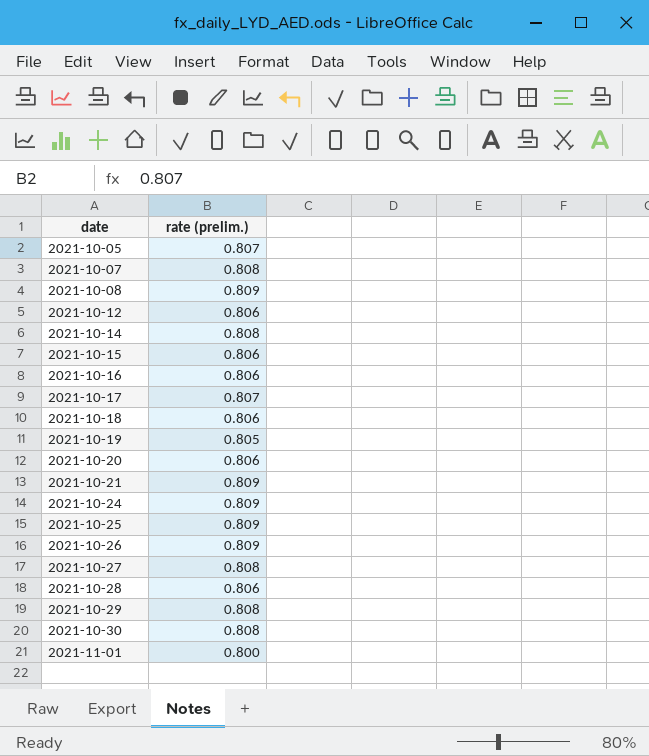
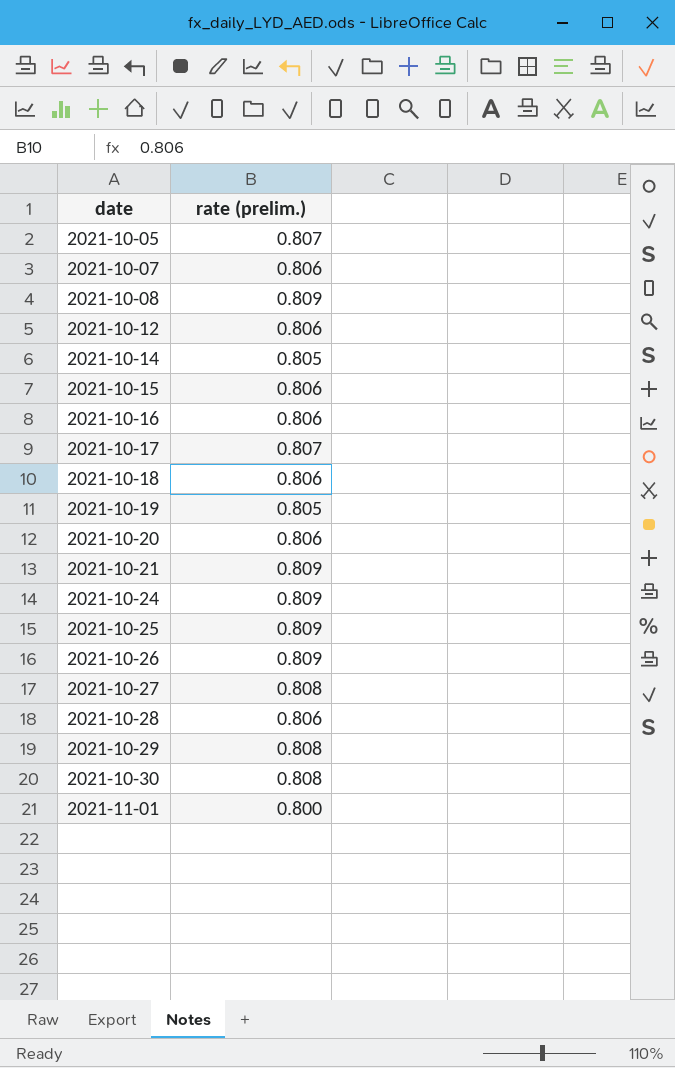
2021-10-07 | rate (prelim.): 0.808 -> 0.806
2021-10-14 | rate (prelim.): 0.808 -> 0.805

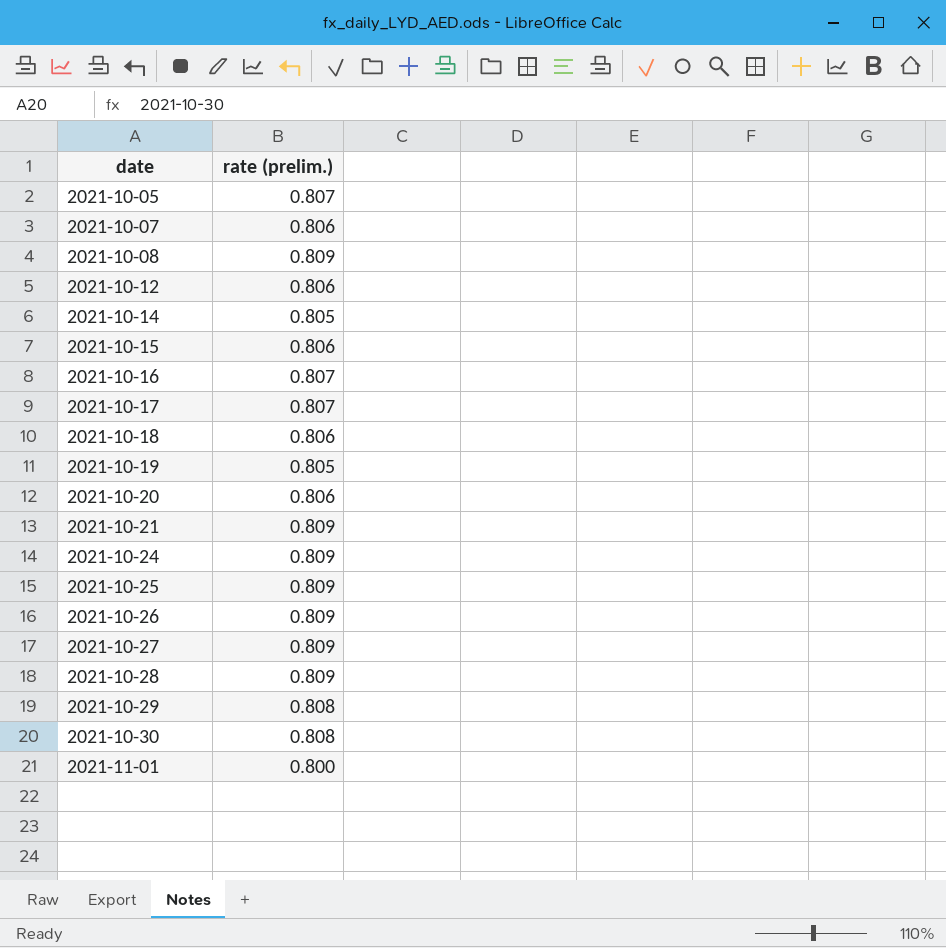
2021-10-16 | rate (prelim.): 0.806 -> 0.807
2021-10-27 | rate (prelim.): 0.808 -> 0.809
2021-10-28 | rate (prelim.): 0.806 -> 0.809

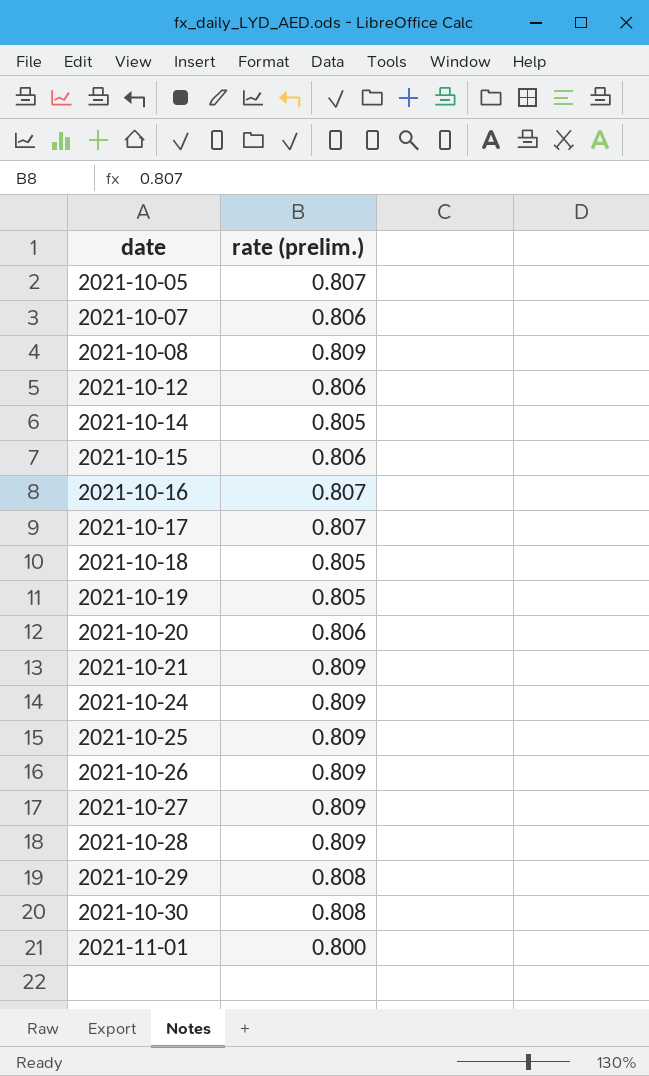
2021-10-18 | rate (prelim.): 0.806 -> 0.805

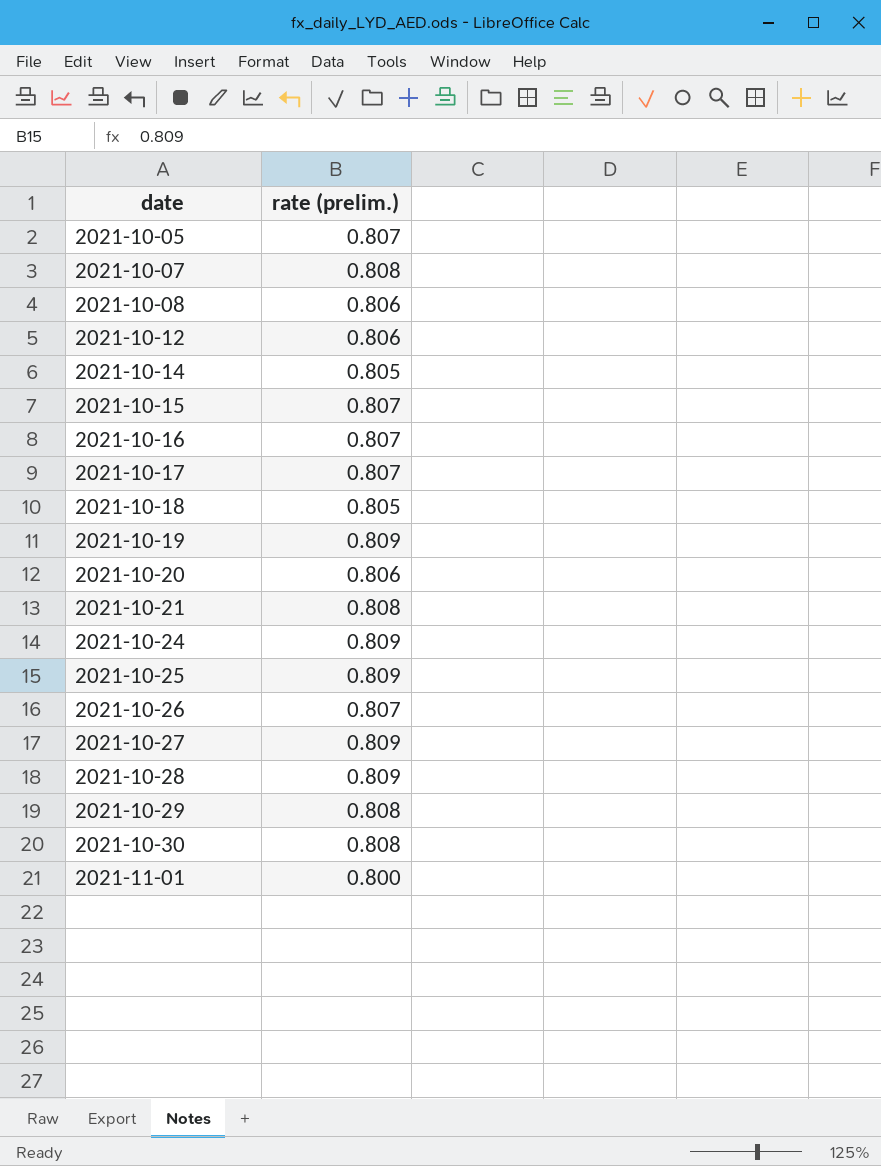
2021-10-07 | rate (prelim.): 0.806 -> 0.808
2021-10-08 | rate (prelim.): 0.809 -> 0.806
2021-10-15 | rate (prelim.): 0.806 -> 0.807
2021-10-19 | rate (prelim.): 0.805 -> 0.809
2021-10-21 | rate (prelim.): 0.809 -> 0.808
2021-10-26 | rate (prelim.): 0.809 -> 0.807

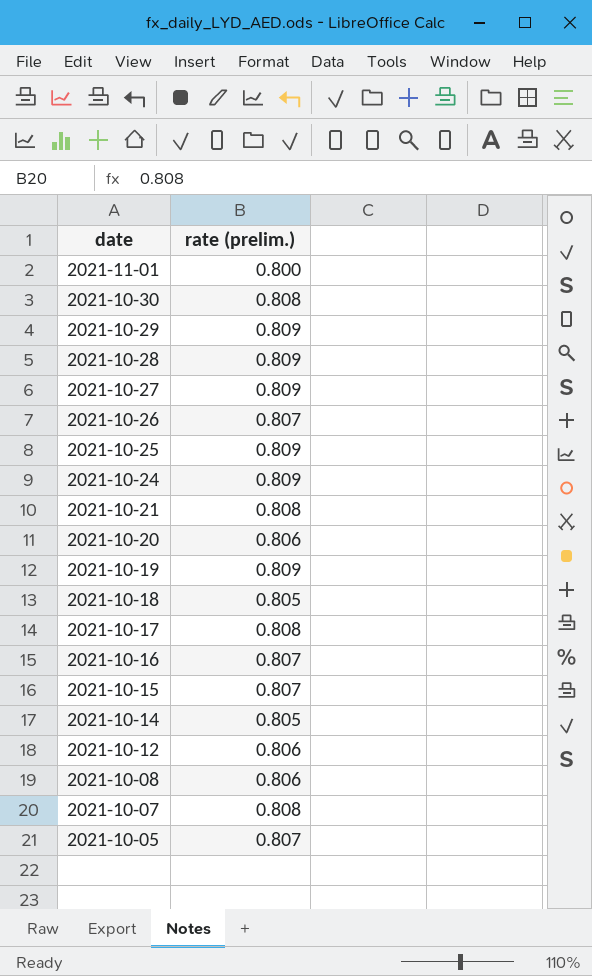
row order: date ascending -> date descending
2021-10-29 | rate (prelim.): 0.808 -> 0.809
2021-10-17 | rate (prelim.): 0.807 -> 0.808

